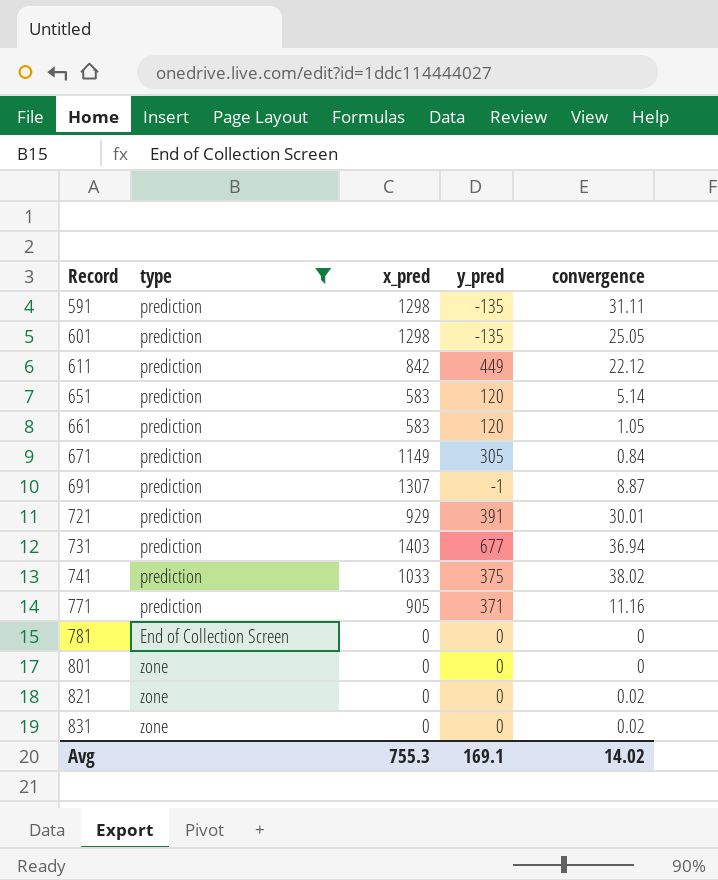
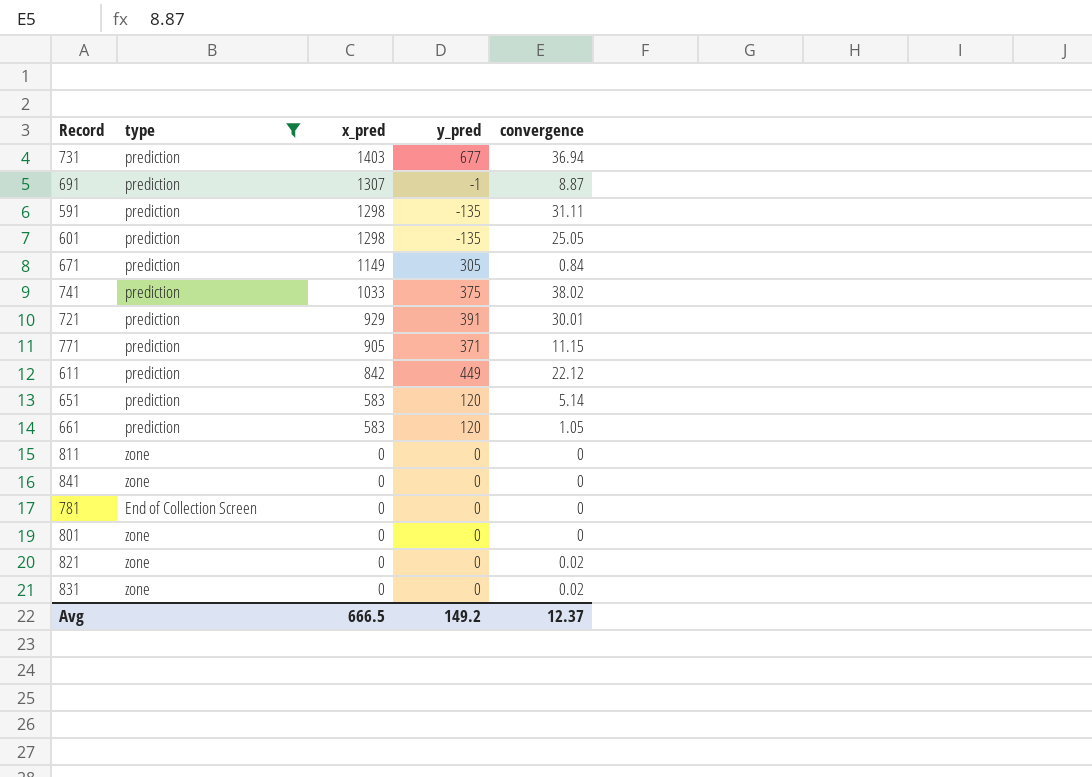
row order: Record ascending -> x_pred descending
771 | convergence: 11.16 -> 11.15
row 811: none -> zone | 0 | 0 | 0
row 841: none -> zone | 0 | 0 | 0
Avg | x_pred: 755.3 -> 666.5
Avg | y_pred: 169.1 -> 149.2
Avg | convergence: 14.02 -> 12.37

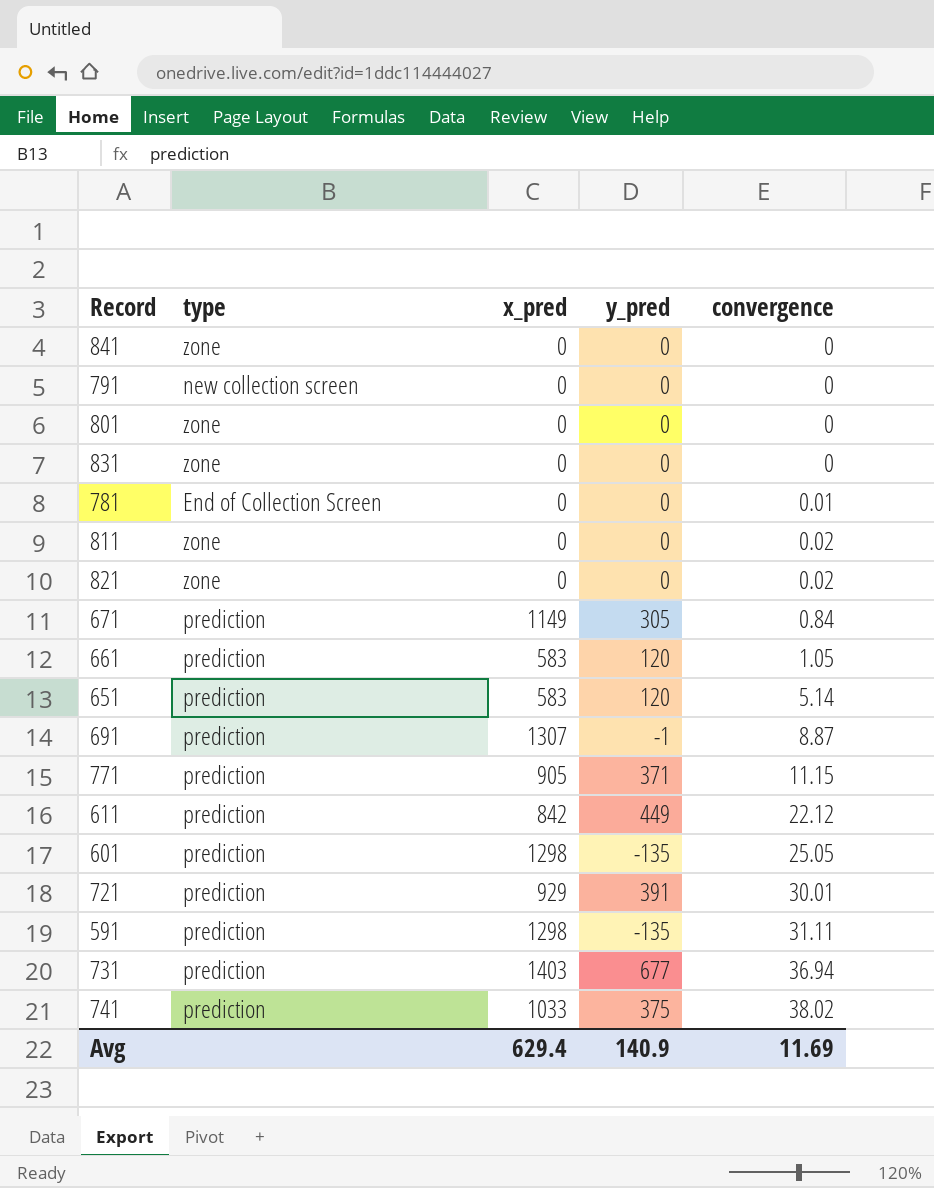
filter: type != new collection screen -> none
row order: x_pred descending -> convergence ascending
831 | convergence: 0.02 -> 0
781 | convergence: 0 -> 0.01
811 | convergence: 0 -> 0.02
Avg | x_pred: 666.5 -> 629.4
Avg | y_pred: 149.2 -> 140.9
Avg | convergence: 12.37 -> 11.69

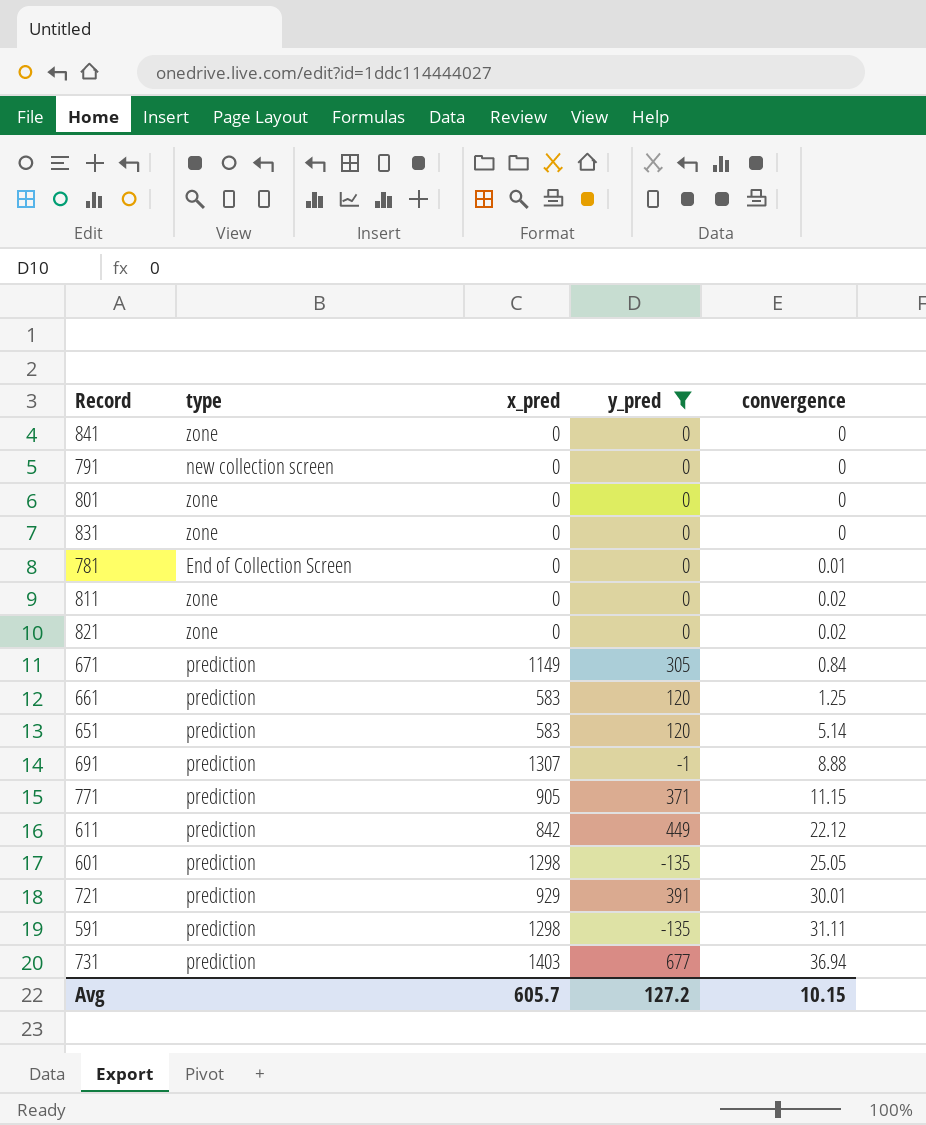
filter: none -> y_pred != 375
661 | convergence: 1.05 -> 1.25
691 | convergence: 8.87 -> 8.88
Avg | x_pred: 629.4 -> 605.7
Avg | y_pred: 140.9 -> 127.2
Avg | convergence: 11.69 -> 10.15

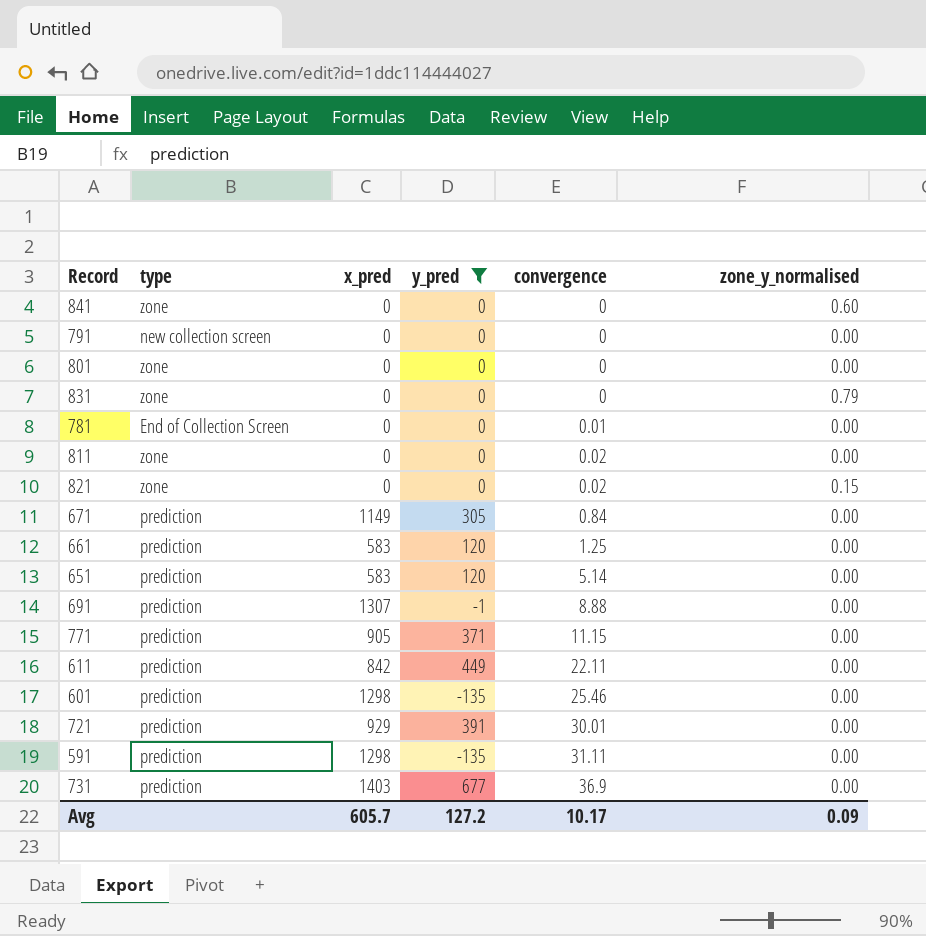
column zone_y_normalised | position: none -> 6
611 | convergence: 22.12 -> 22.11
601 | convergence: 25.05 -> 25.46
731 | convergence: 36.94 -> 36.9
Avg | convergence: 10.15 -> 10.17

